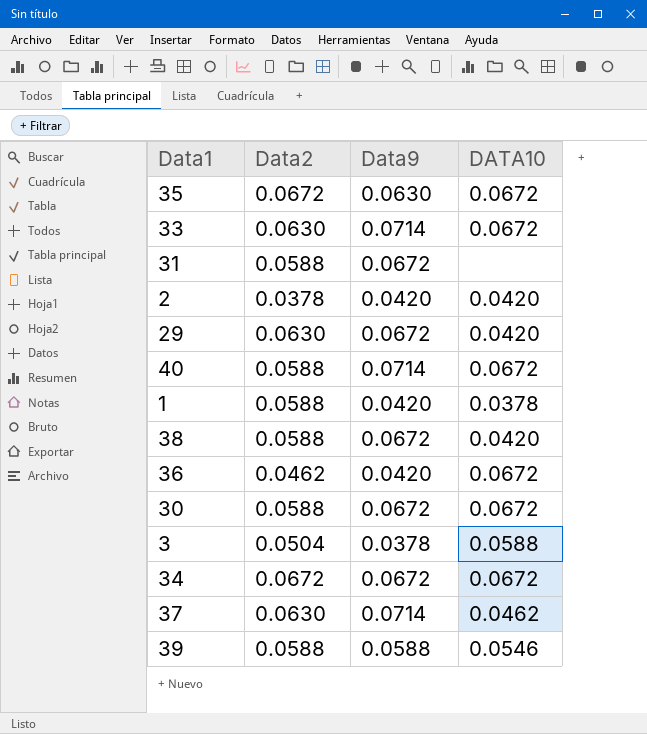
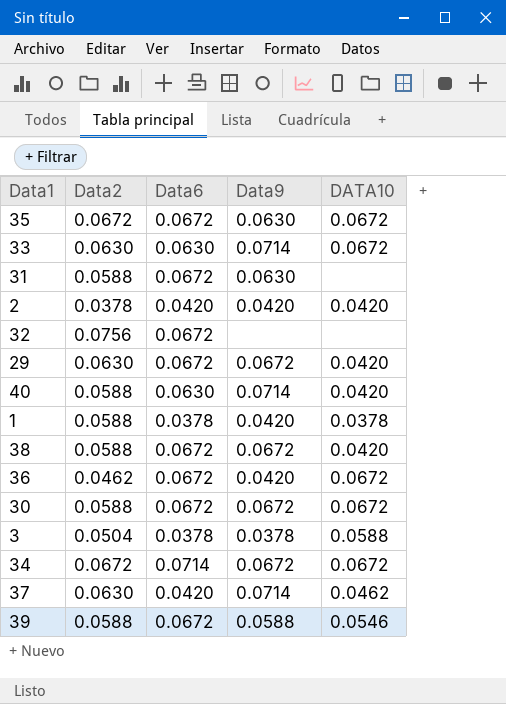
column Data6 | position: none -> 3
31 | Data9: 0.0672 -> 0.0630
row 32: none -> 0.0756 | 0.0672 | none | none
40 | DATA10: 0.0672 -> 0.0420

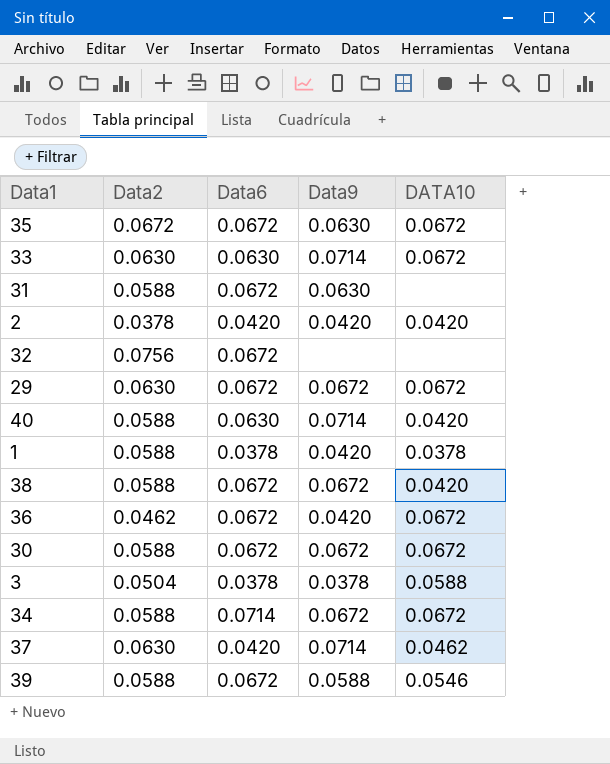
29 | DATA10: 0.0420 -> 0.0672
34 | Data2: 0.0672 -> 0.0588

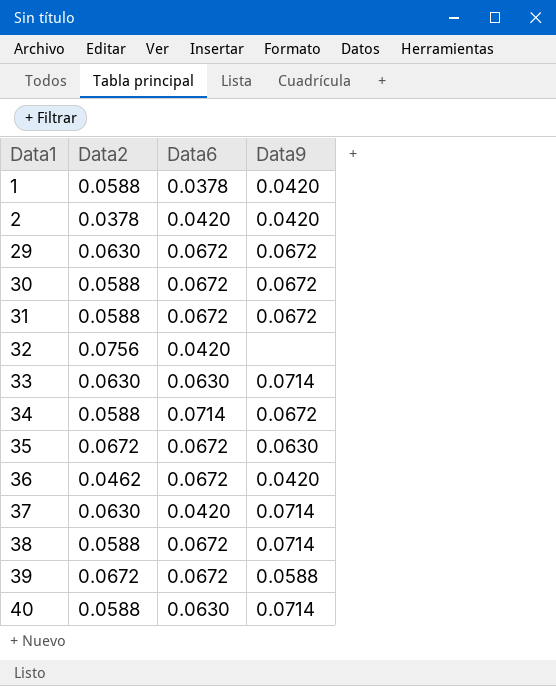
row order: none -> Data1 ascending
column DATA10 | position: 5 -> none
row 3: 0.0504 | 0.0378 | 0.0378 | 0.0588 -> none
31 | Data9: 0.0630 -> 0.0672
32 | Data6: 0.0672 -> 0.0420
38 | Data9: 0.0672 -> 0.0714
39 | Data2: 0.0588 -> 0.0672

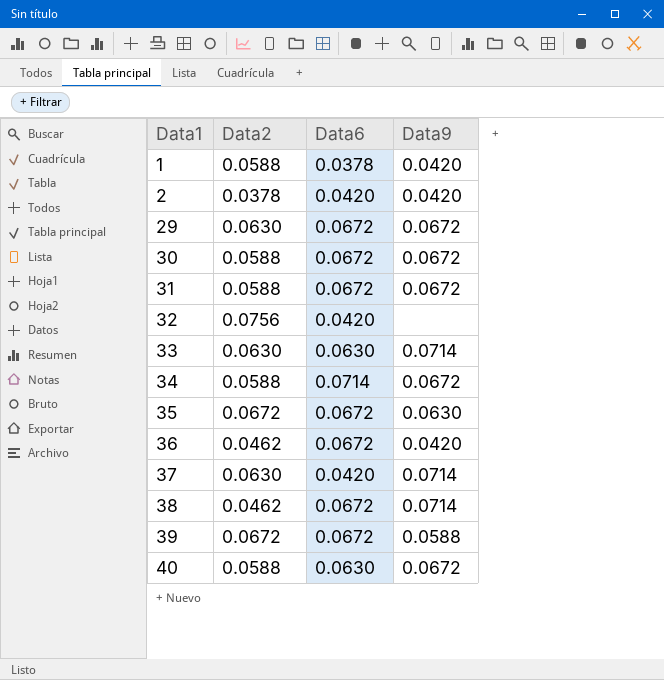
38 | Data2: 0.0588 -> 0.0462
40 | Data9: 0.0714 -> 0.0672

